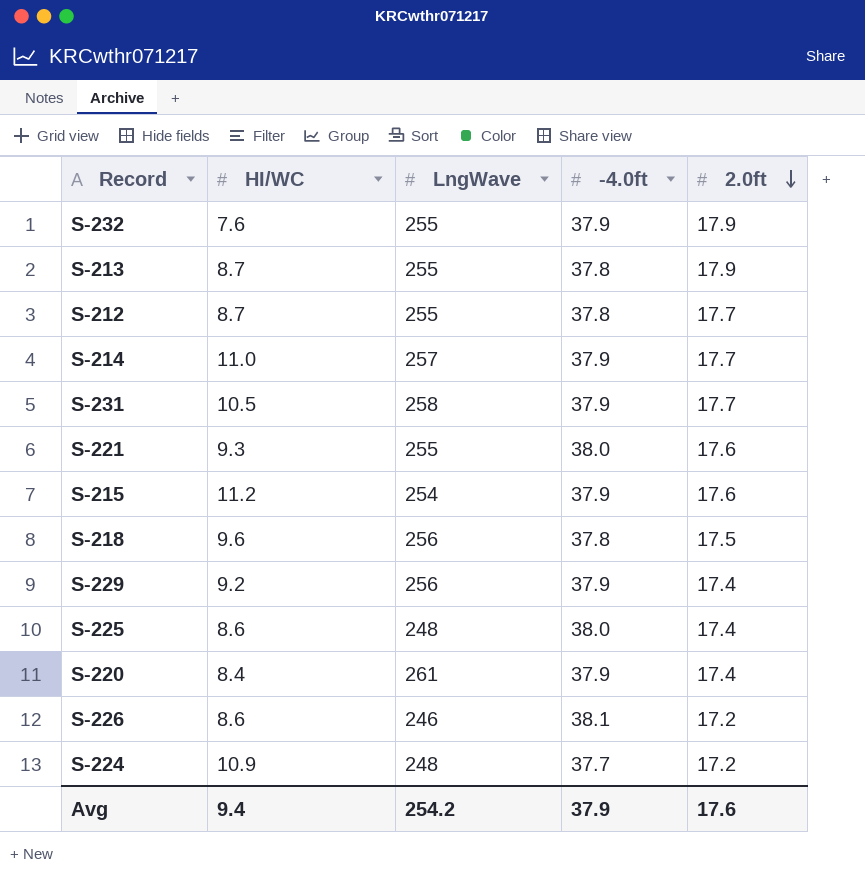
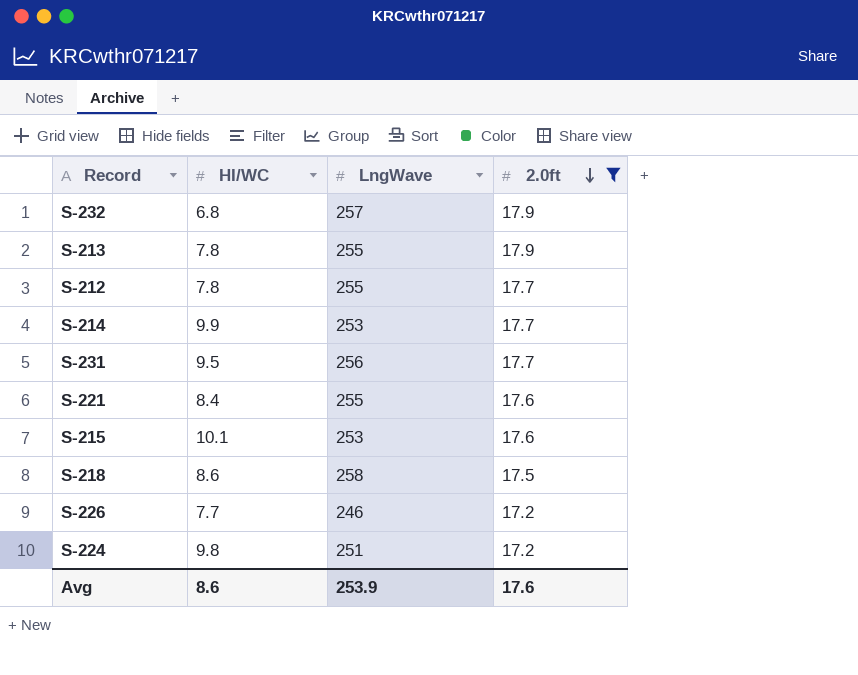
filter: none -> 2.0ft != 17.4
column -4.0ft | position: 4 -> none
S-232 | HI/WC: 7.6 -> 6.8
S-232 | LngWave: 255 -> 257
S-213 | HI/WC: 8.7 -> 7.8
S-212 | HI/WC: 8.7 -> 7.8
S-214 | HI/WC: 11.0 -> 9.9
S-214 | LngWave: 257 -> 253
S-231 | HI/WC: 10.5 -> 9.5
S-231 | LngWave: 258 -> 256
S-221 | HI/WC: 9.3 -> 8.4
S-215 | HI/WC: 11.2 -> 10.1
S-215 | LngWave: 254 -> 253
S-218 | HI/WC: 9.6 -> 8.6
S-218 | LngWave: 256 -> 258
S-226 | HI/WC: 8.6 -> 7.7
S-224 | HI/WC: 10.9 -> 9.8
S-224 | LngWave: 248 -> 251
Avg | HI/WC: 9.4 -> 8.6
Avg | LngWave: 254.2 -> 253.9

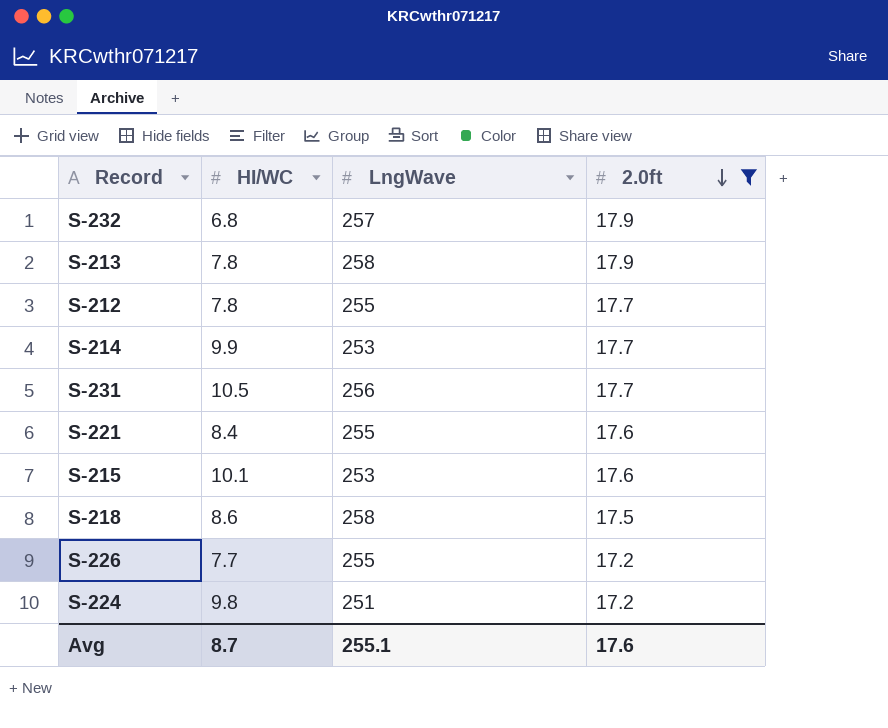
S-213 | LngWave: 255 -> 258
S-231 | HI/WC: 9.5 -> 10.5
S-226 | LngWave: 246 -> 255
Avg | HI/WC: 8.6 -> 8.7
Avg | LngWave: 253.9 -> 255.1

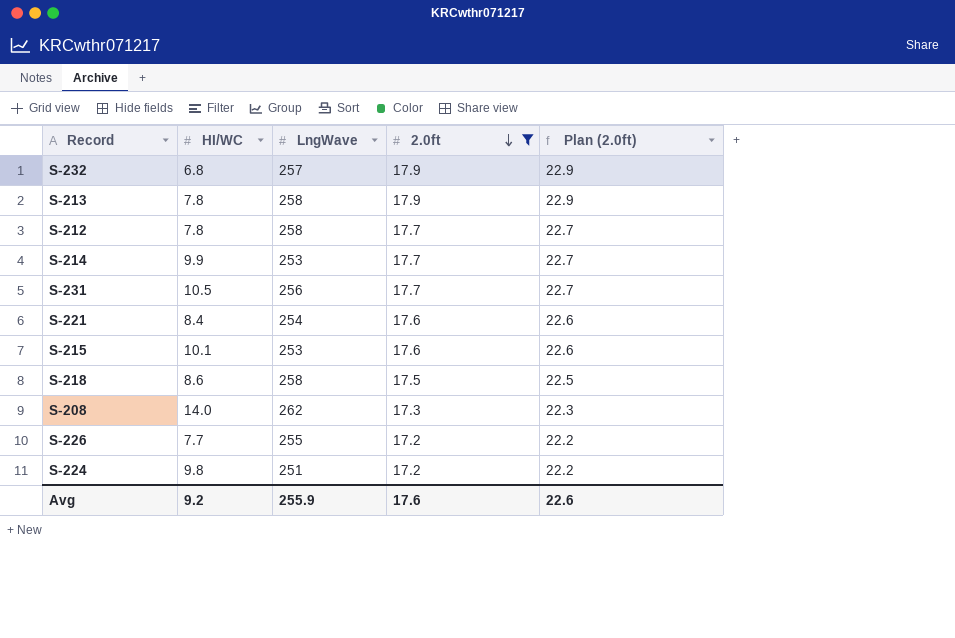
column Plan (2.0ft) | formula: none -> [2.0ft] + 5
S-212 | LngWave: 255 -> 258
S-221 | LngWave: 255 -> 254
row S-208: none -> 14.0 | 262 | 17.3 | 22.3
Avg | HI/WC: 8.7 -> 9.2
Avg | LngWave: 255.1 -> 255.9

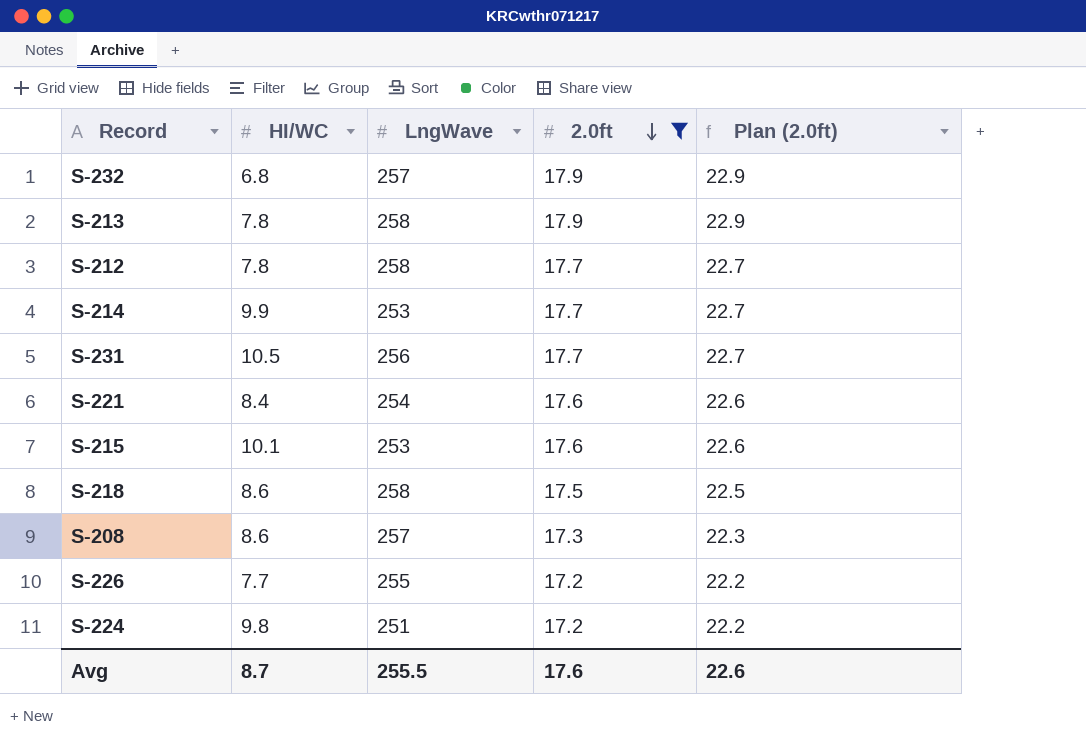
S-208 | HI/WC: 14.0 -> 8.6
S-208 | LngWave: 262 -> 257
Avg | HI/WC: 9.2 -> 8.7
Avg | LngWave: 255.9 -> 255.5

